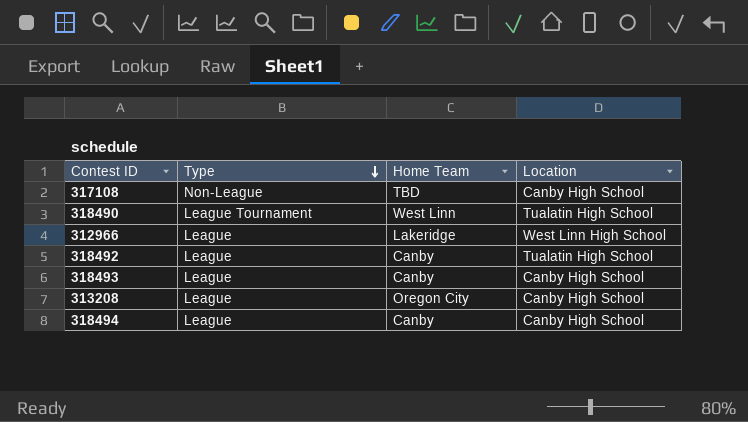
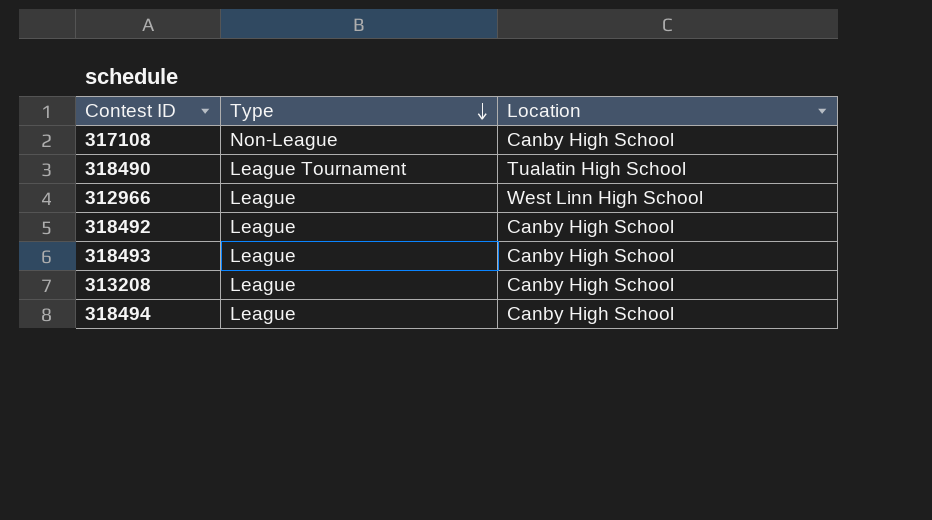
column Home Team | position: 3 -> none
318492 | Location: Tualatin High School -> Canby High School

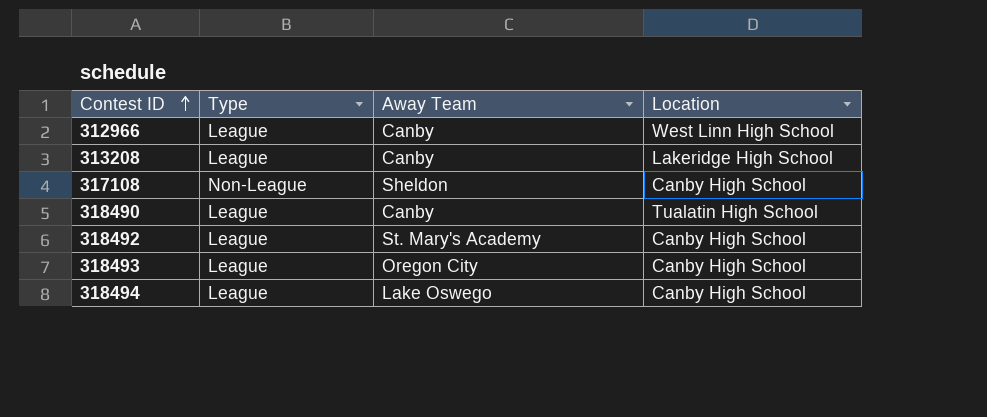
row order: Type descending -> Contest ID ascending
column Away Team | position: none -> 3
313208 | Location: Canby High School -> Lakeridge High School
318490 | Type: League Tournament -> League

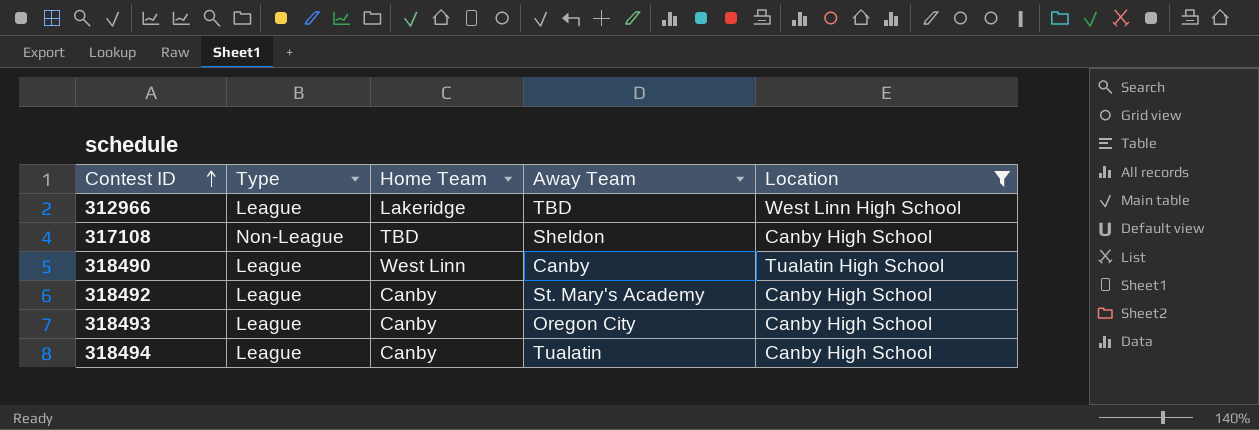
filter: none -> Location != Lakeridge High School
column Home Team | position: none -> 3
312966 | Away Team: Canby -> TBD
318494 | Away Team: Lake Oswego -> Tualatin

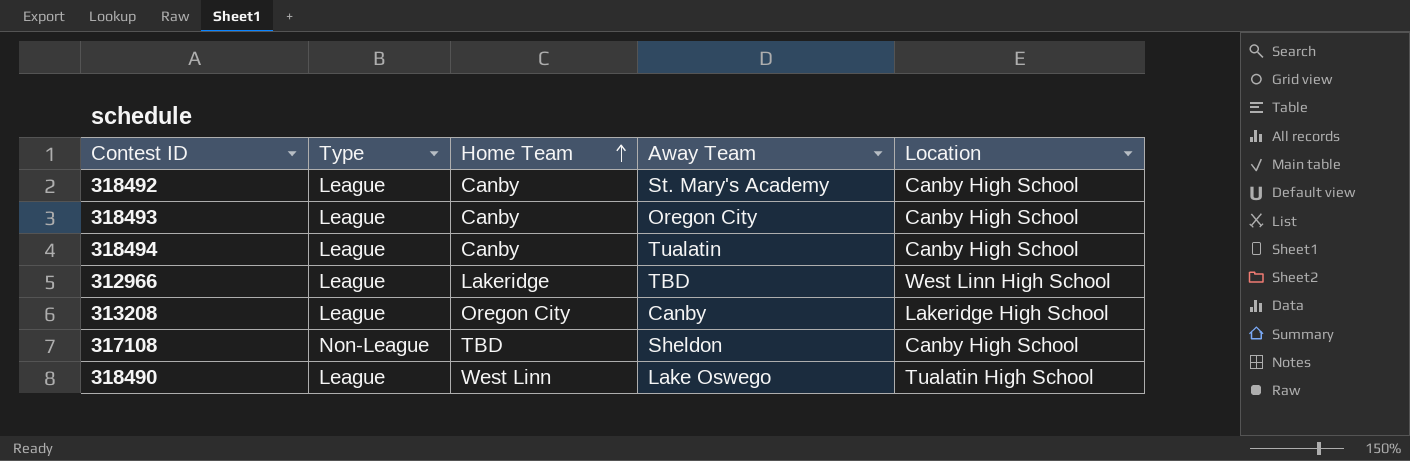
filter: Location != Lakeridge High School -> none
row order: Contest ID ascending -> Home Team ascending
318490 | Away Team: Canby -> Lake Oswego

